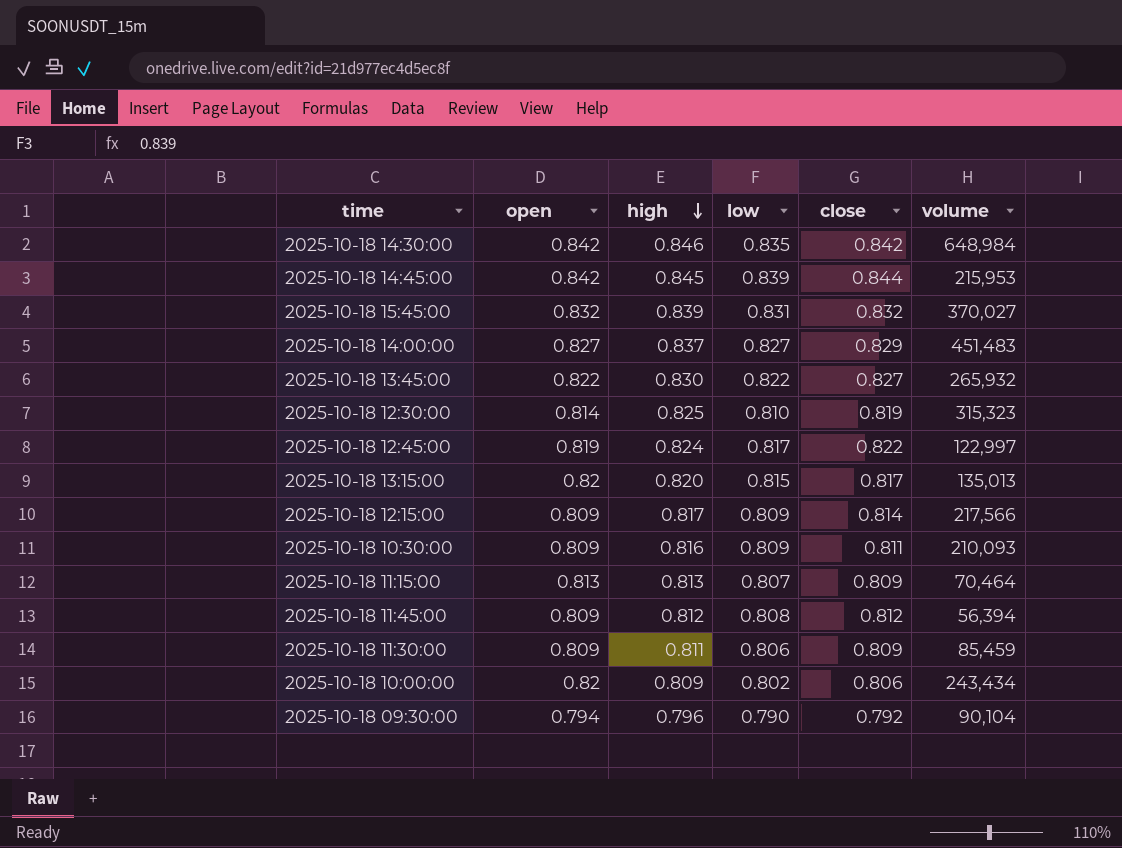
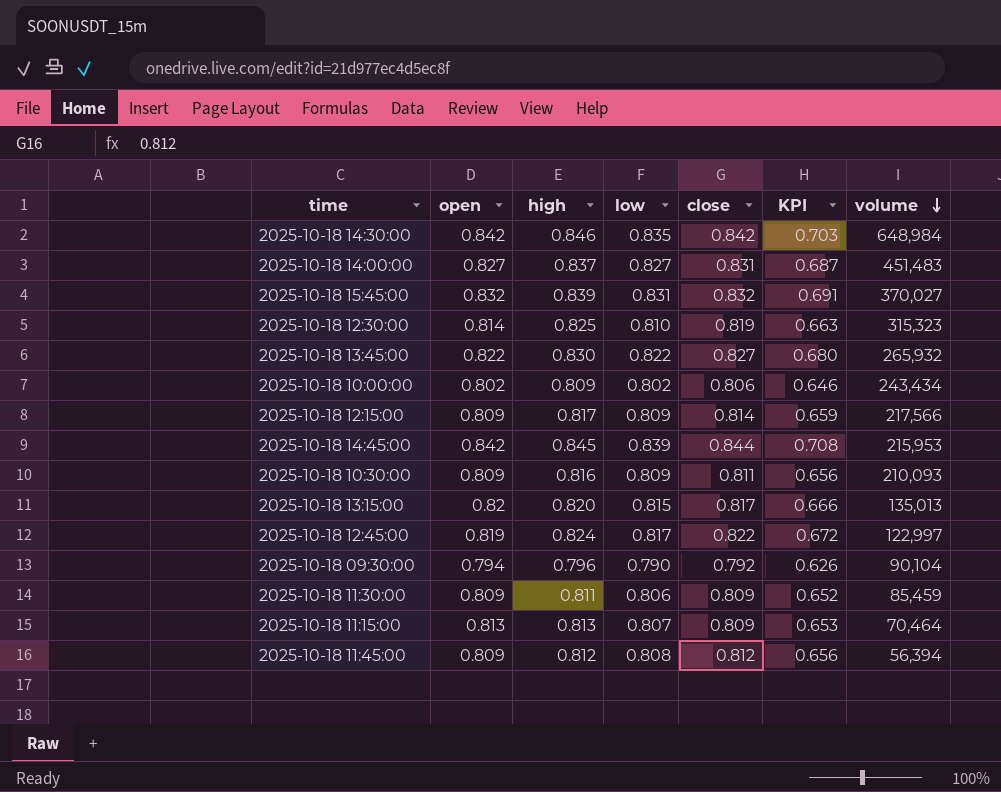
row order: high descending -> volume descending
column KPI | formula: none -> [low] * [close]
2025-10-18 14:00:00 | close: 0.829 -> 0.831
2025-10-18 10:00:00 | open: 0.82 -> 0.802

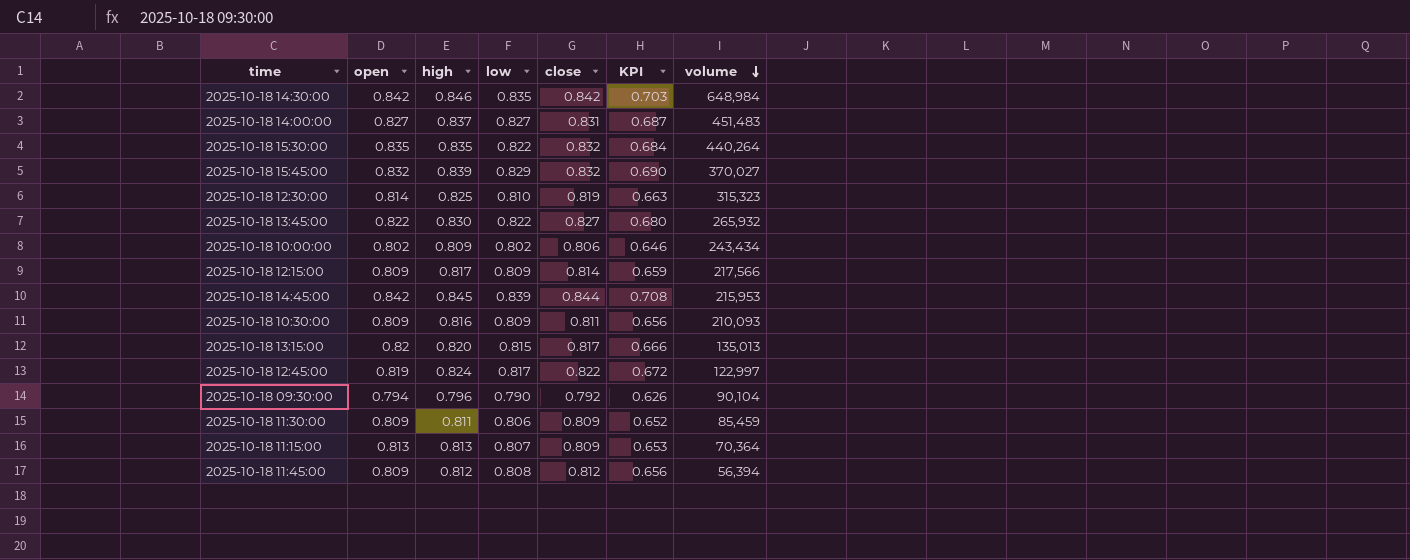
row 2025-10-18 15:30:00: none -> 0.835 | 0.835 | 0.822 | 0.832 | 0.684 | 440,264
2025-10-18 15:45:00 | low: 0.831 -> 0.829
2025-10-18 15:45:00 | KPI: 0.691 -> 0.690
2025-10-18 11:15:00 | volume: 70,464 -> 70,364

